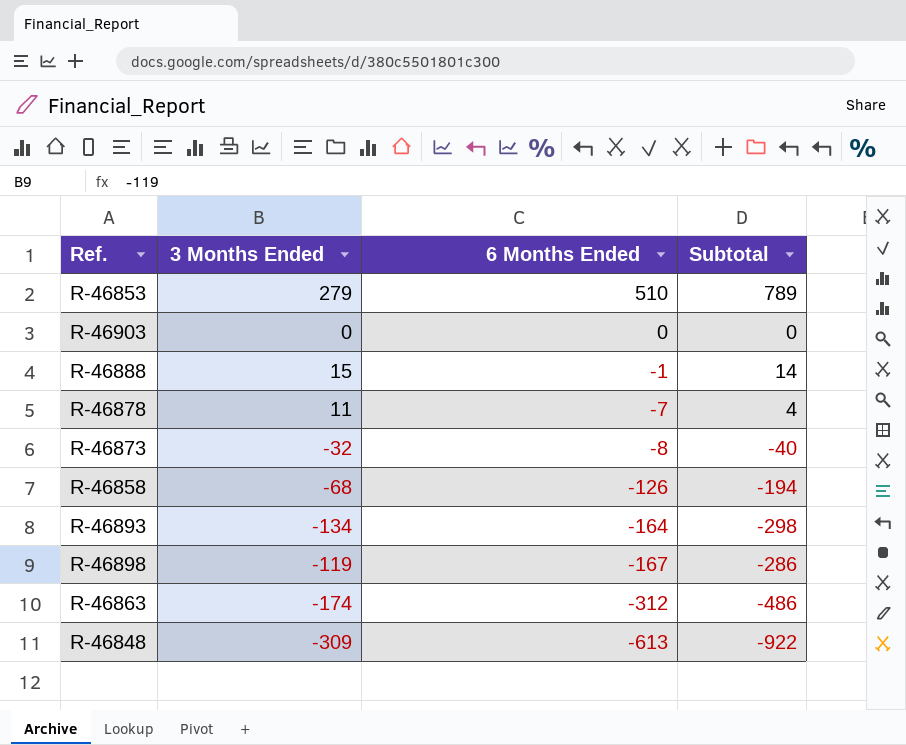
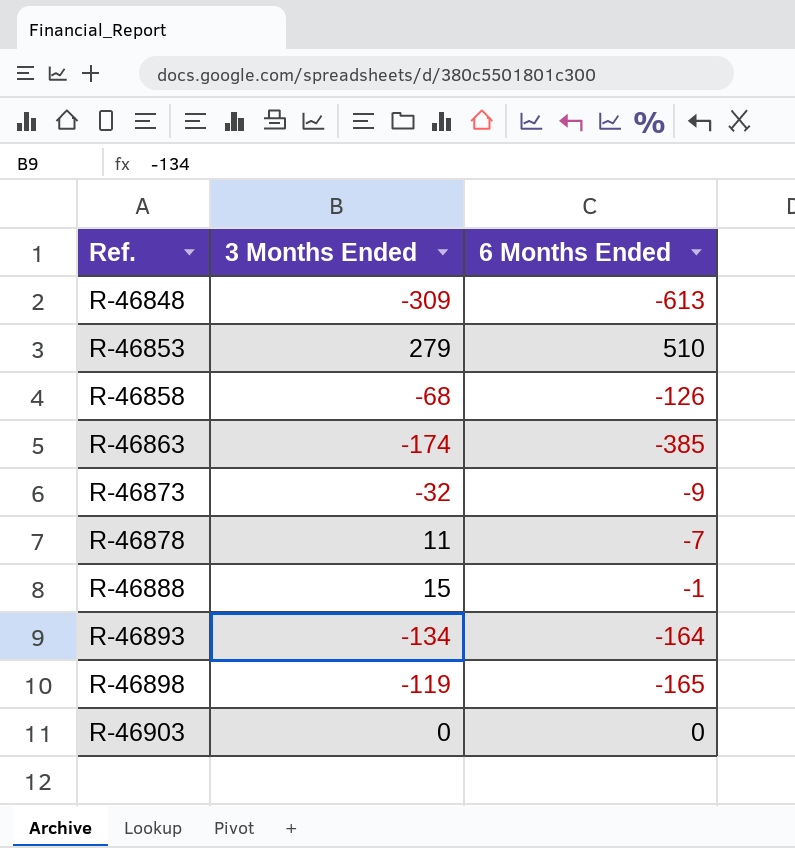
row order: 6 Months Ended descending -> Ref. ascending
column Subtotal | formula: [3 Months Ended] + [6 Months Ended] -> none
R-46863 | 6 Months Ended: -312 -> -385
R-46873 | 6 Months Ended: -8 -> -9
R-46898 | 6 Months Ended: -167 -> -165

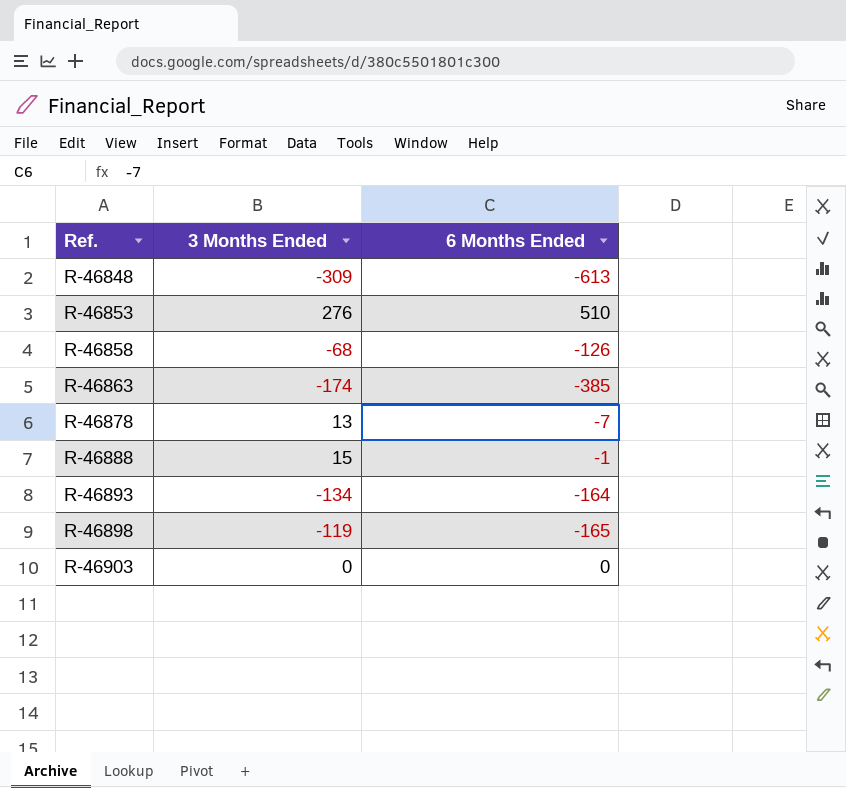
row R-46873: -32 | -9 -> none
R-46853 | 3 Months Ended: 279 -> 276
R-46878 | 3 Months Ended: 11 -> 13

